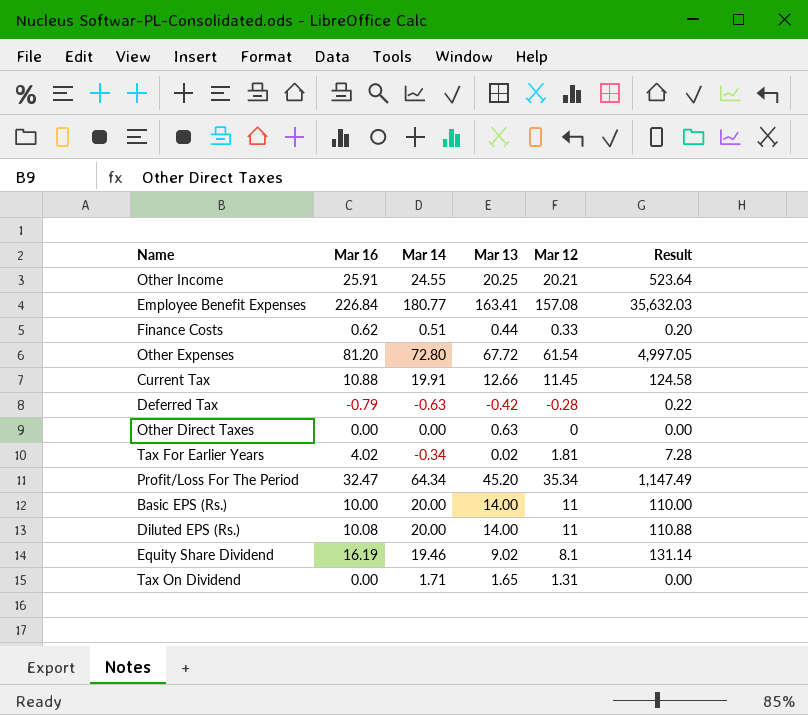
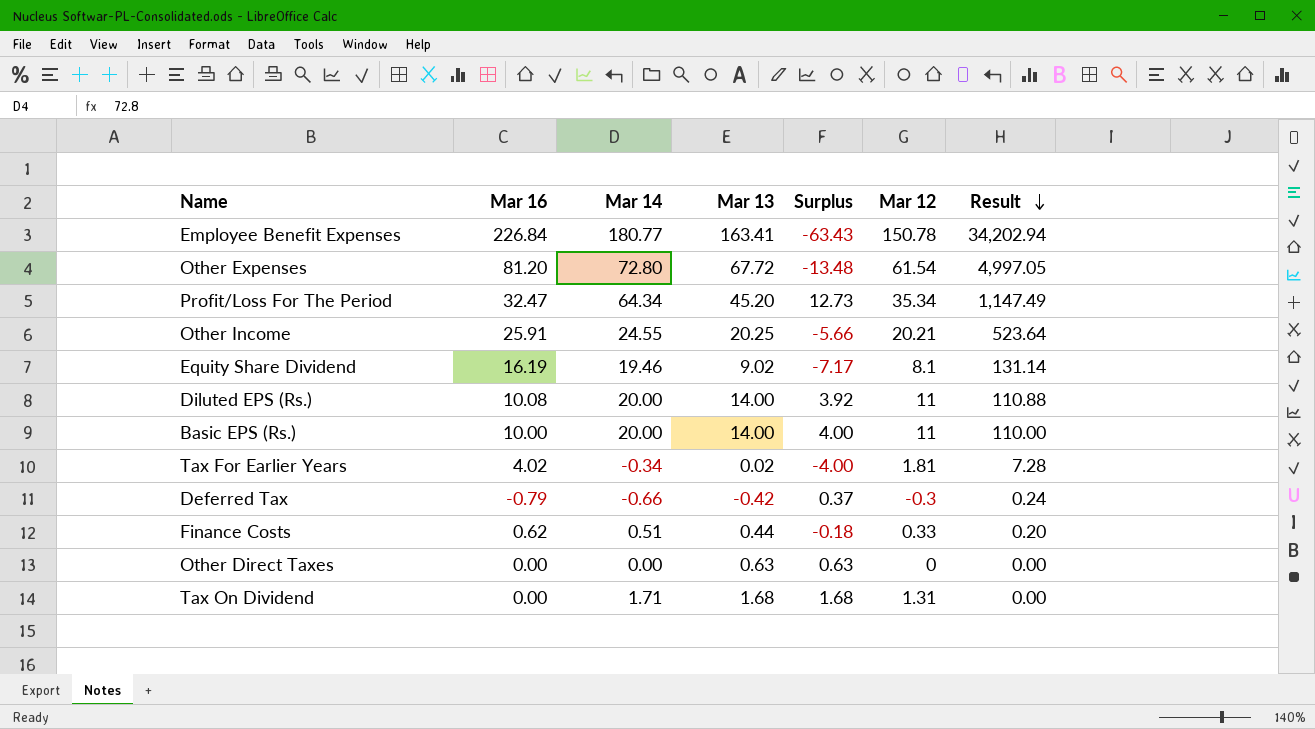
row order: none -> Result descending
column Surplus | formula: none -> [Mar 13] - [Mar 16]
row Current Tax: 10.88 | 19.91 | 12.66 | 11.45 | 124.58 -> none
Employee Benefit Expenses | Mar 12: 157.08 -> 150.78
Employee Benefit Expenses | Result: 35,632.03 -> 34,202.94
Deferred Tax | Mar 14: -0.63 -> -0.66
Deferred Tax | Mar 12: -0.28 -> -0.3
Deferred Tax | Result: 0.22 -> 0.24
Tax On Dividend | Mar 13: 1.65 -> 1.68

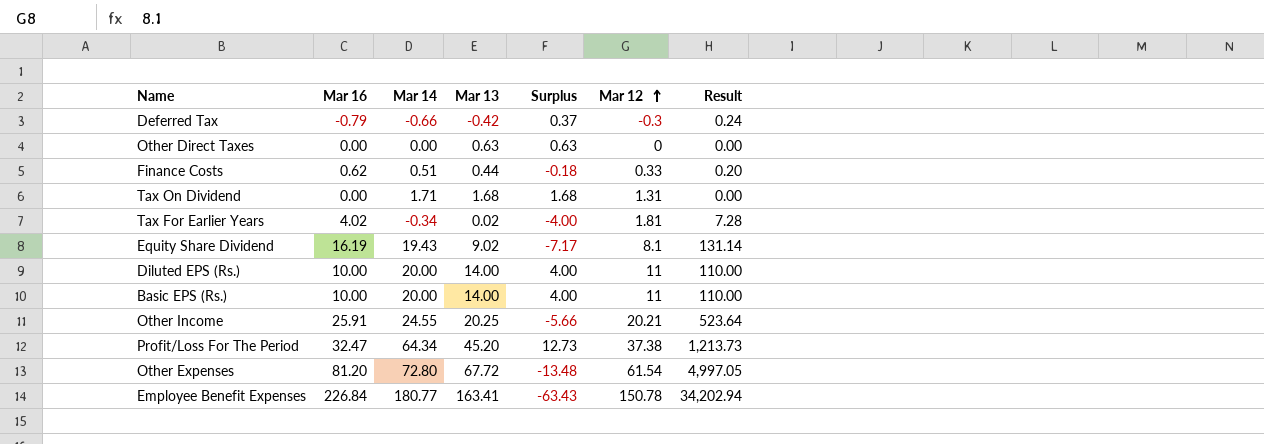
row order: Result descending -> Mar 12 ascending
Equity Share Dividend | Mar 14: 19.46 -> 19.43
Diluted EPS (Rs.) | Mar 16: 10.08 -> 10.00
Diluted EPS (Rs.) | Surplus: 3.92 -> 4.00
Diluted EPS (Rs.) | Result: 110.88 -> 110.00
Profit/Loss For The Period | Mar 12: 35.34 -> 37.38
Profit/Loss For The Period | Result: 1,147.49 -> 1,213.73

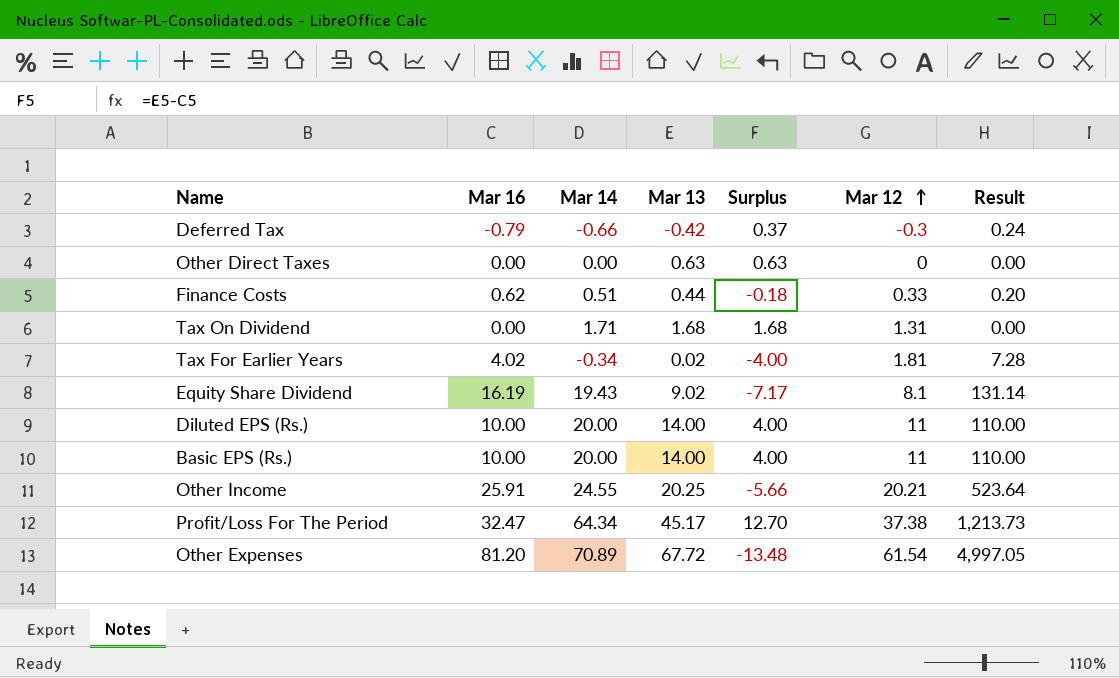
row Employee Benefit Expenses: 226.84 | 180.77 | 163.41 | -63.43 | 150.78 | 34,202.94 -> none
Profit/Loss For The Period | Mar 13: 45.20 -> 45.17
Profit/Loss For The Period | Surplus: 12.73 -> 12.70
Other Expenses | Mar 14: 72.80 -> 70.89

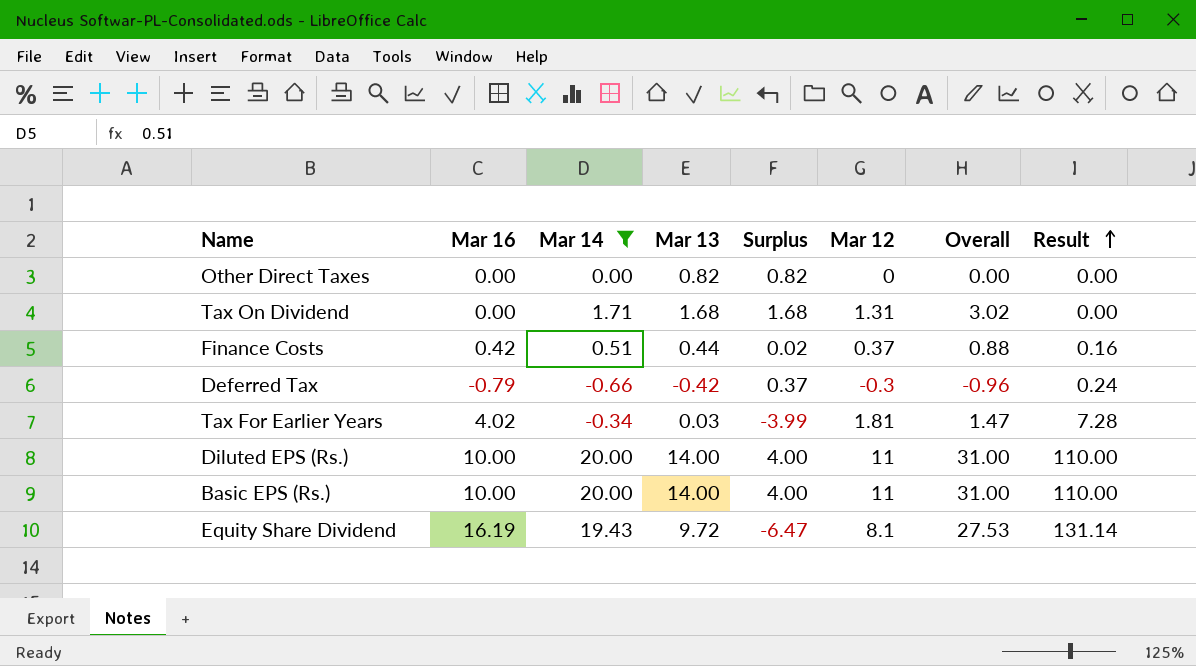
filter: none -> Mar 14 <= 20.00
row order: Mar 12 ascending -> Result ascending
column Overall | formula: none -> [Mar 14] + [Mar 12]
Other Direct Taxes | Mar 13: 0.63 -> 0.82
Other Direct Taxes | Surplus: 0.63 -> 0.82
Finance Costs | Mar 16: 0.62 -> 0.42
Finance Costs | Surplus: -0.18 -> 0.02
Finance Costs | Mar 12: 0.33 -> 0.37
Finance Costs | Result: 0.20 -> 0.16
Tax For Earlier Years | Mar 13: 0.02 -> 0.03
Tax For Earlier Years | Surplus: -4.00 -> -3.99
Equity Share Dividend | Mar 13: 9.02 -> 9.72
Equity Share Dividend | Surplus: -7.17 -> -6.47

